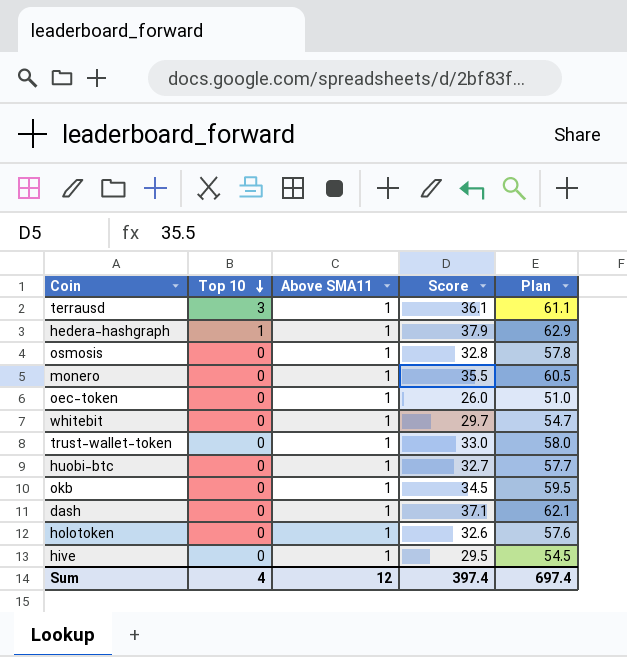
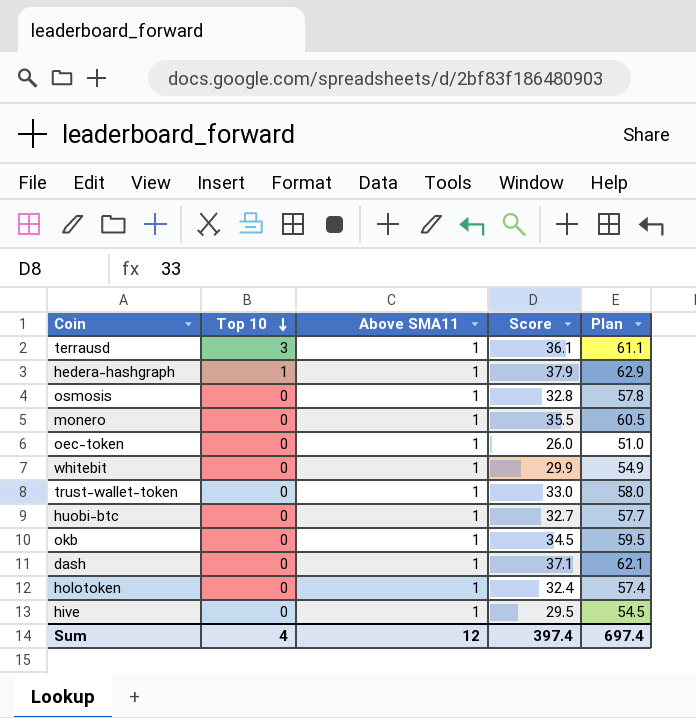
whitebit | Score: 29.7 -> 29.9
whitebit | Plan: 54.7 -> 54.9
holotoken | Score: 32.6 -> 32.4
holotoken | Plan: 57.6 -> 57.4

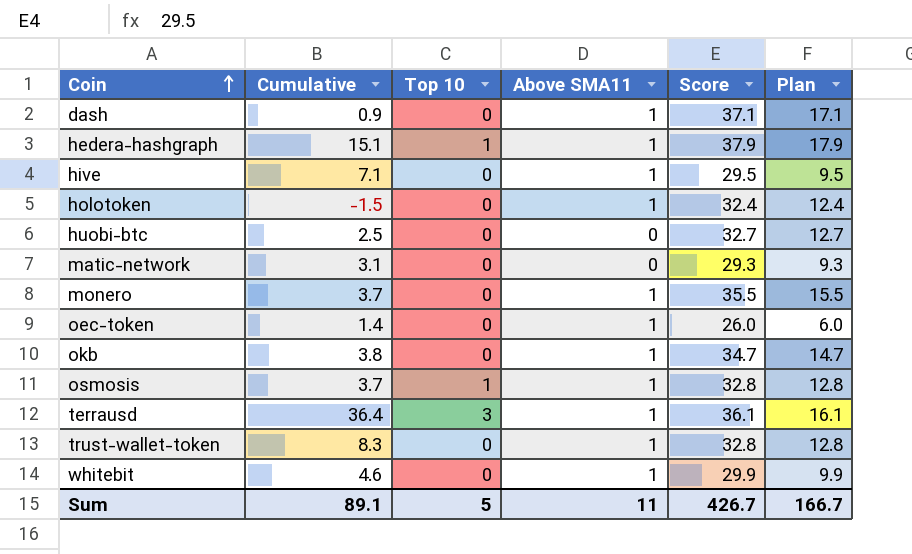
row order: Top 10 descending -> Coin ascending
column Cumulative | position: none -> 2
column Plan | formula: [Score] + 25 -> [Score] - 20
huobi-btc | Above SMA11: 1 -> 0
row matic-network: none -> 3.1 | 0 | 0 | 29.3 | 9.3
okb | Score: 34.5 -> 34.7
osmosis | Top 10: 0 -> 1
trust-wallet-token | Score: 33.0 -> 32.8
Sum | Top 10: 4 -> 5
Sum | Above SMA11: 12 -> 11
Sum | Score: 397.4 -> 426.7
Sum | Plan: 697.4 -> 166.7

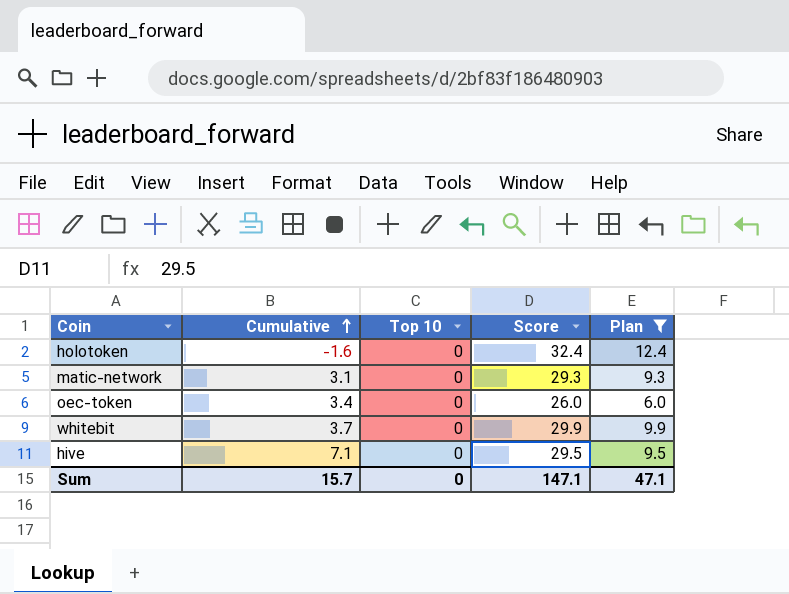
filter: none -> Plan <= 12.4
row order: Coin ascending -> Cumulative ascending
column Above SMA11 | position: 4 -> none
holotoken | Cumulative: -1.5 -> -1.6
oec-token | Cumulative: 1.4 -> 3.4
whitebit | Cumulative: 4.6 -> 3.7
Sum | Cumulative: 89.1 -> 15.7
Sum | Top 10: 5 -> 0
Sum | Score: 426.7 -> 147.1
Sum | Plan: 166.7 -> 47.1

